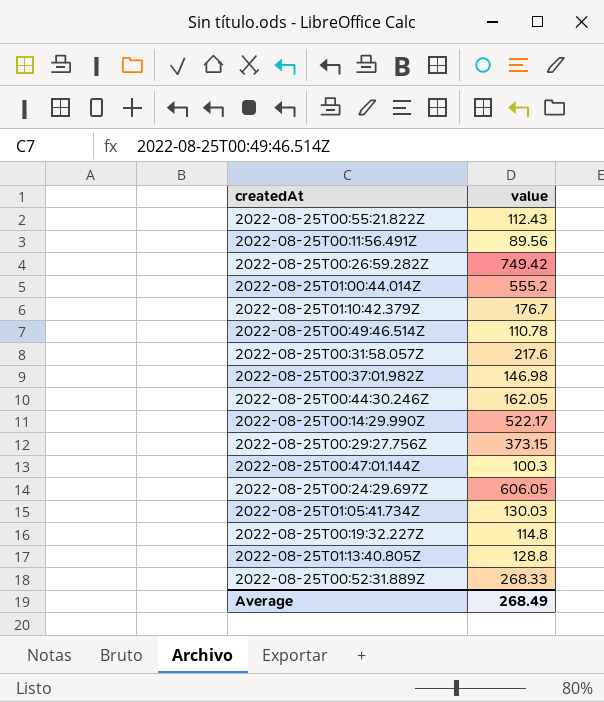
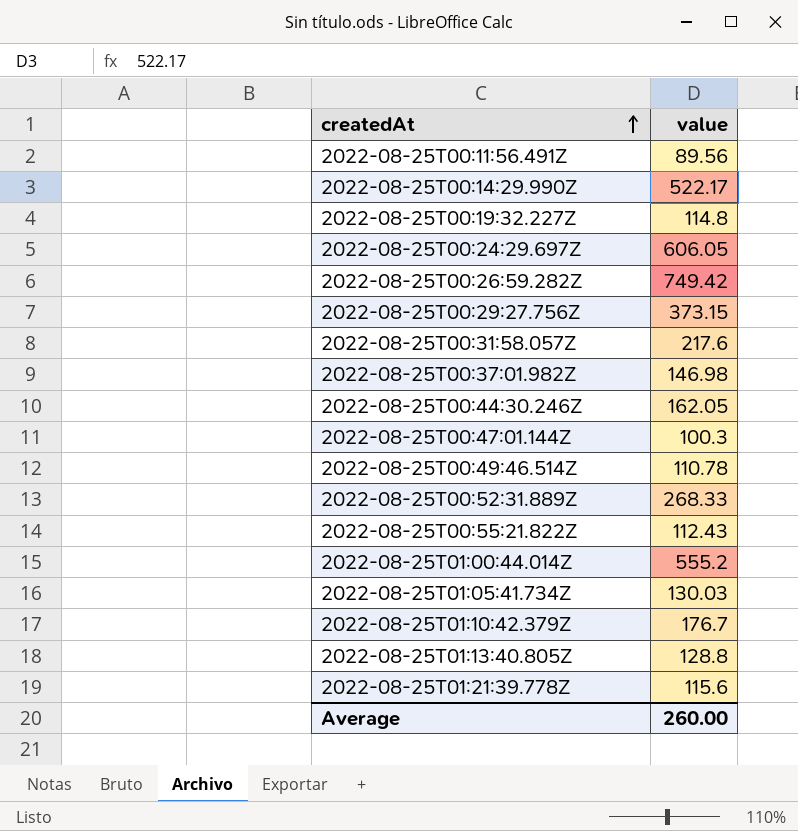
row order: none -> createdAt ascending
row 2022-08-25T01:21:39.778Z: none -> 115.6
Average | value: 268.49 -> 260.00

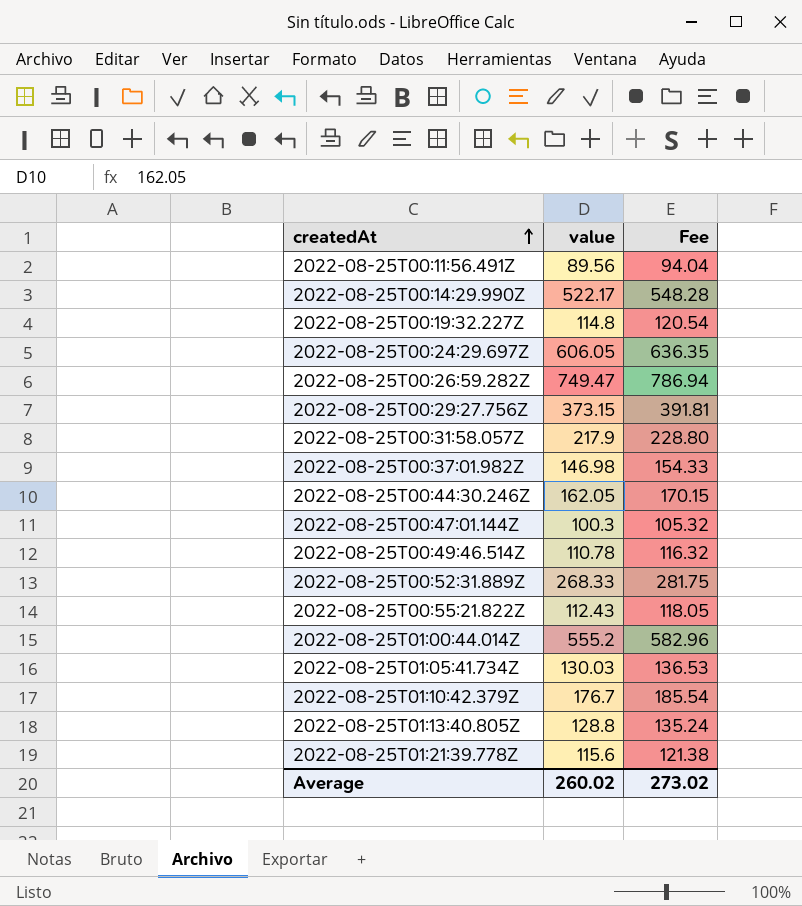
column Fee | formula: none -> [value] * 1.05
2022-08-25T00:26:59.282Z | value: 749.42 -> 749.47
2022-08-25T00:31:58.057Z | value: 217.6 -> 217.9
Average | value: 260.00 -> 260.02

